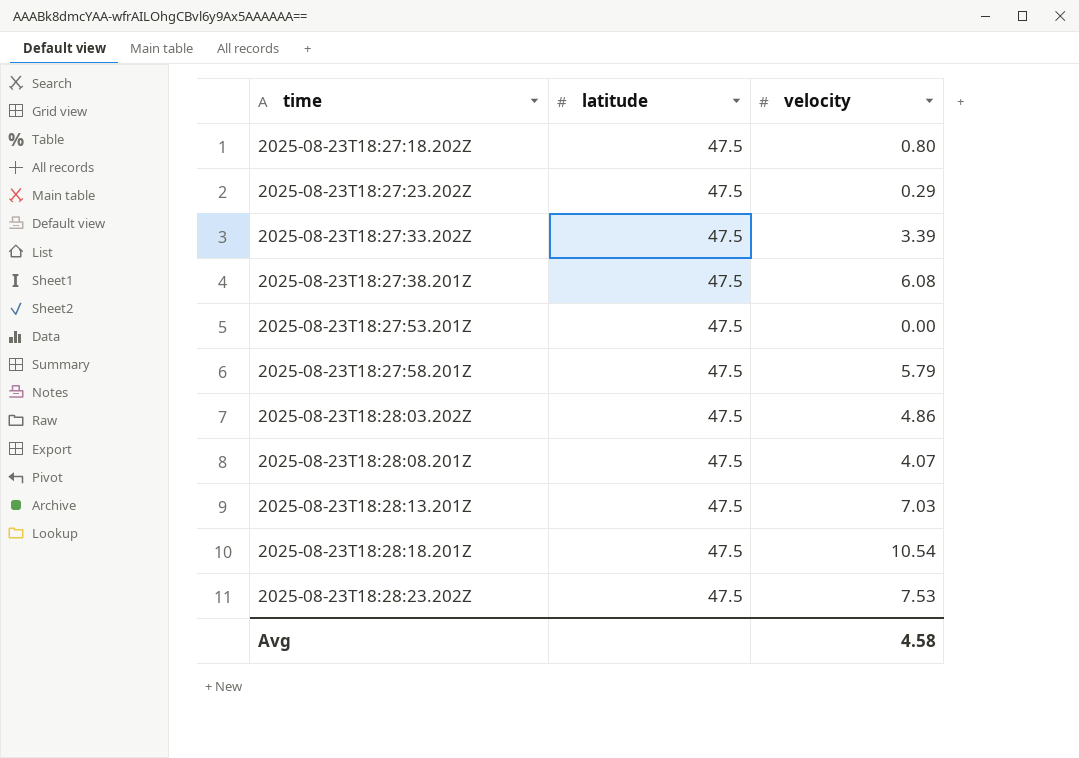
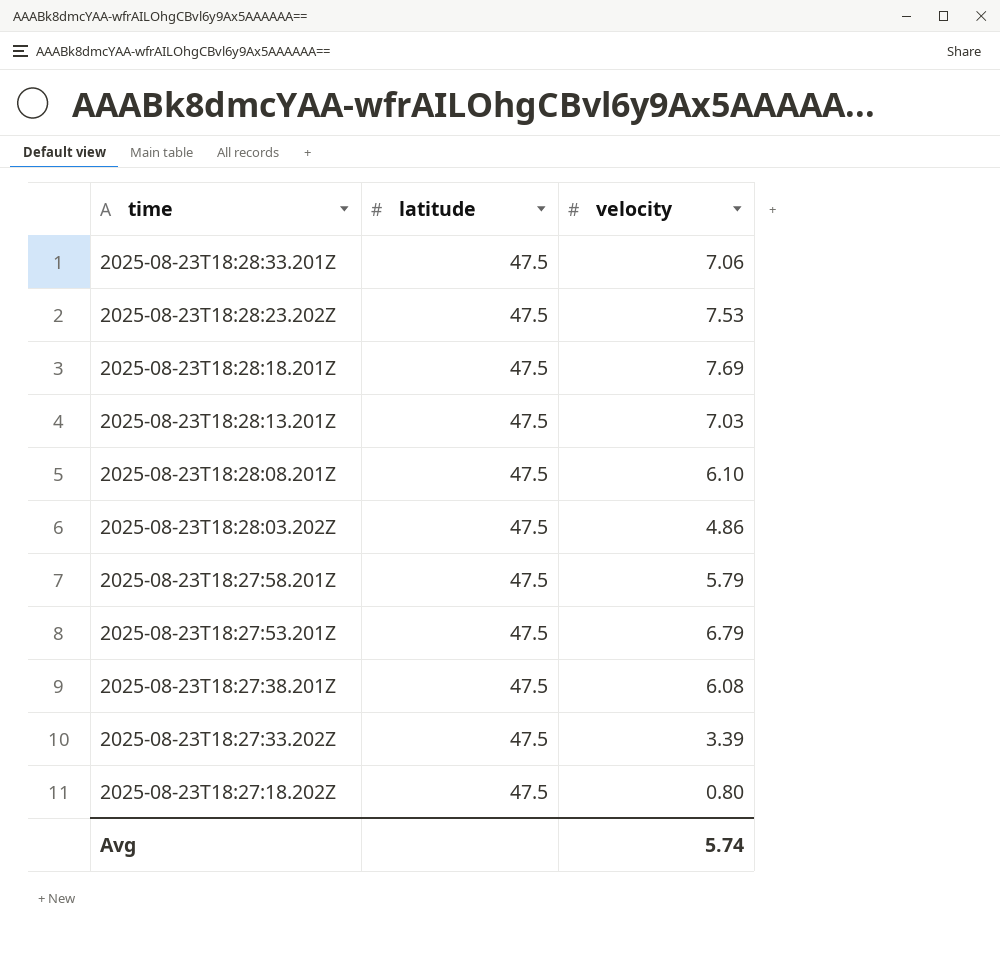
row order: time ascending -> time descending
row 2025-08-23T18:27:23.202Z: 47.5 | 0.29 -> none
row 2025-08-23T18:28:33.201Z: none -> 47.5 | 7.06
2025-08-23T18:28:18.201Z | velocity: 10.54 -> 7.69
2025-08-23T18:28:08.201Z | velocity: 4.07 -> 6.10
2025-08-23T18:27:53.201Z | velocity: 0.00 -> 6.79
Avg | velocity: 4.58 -> 5.74

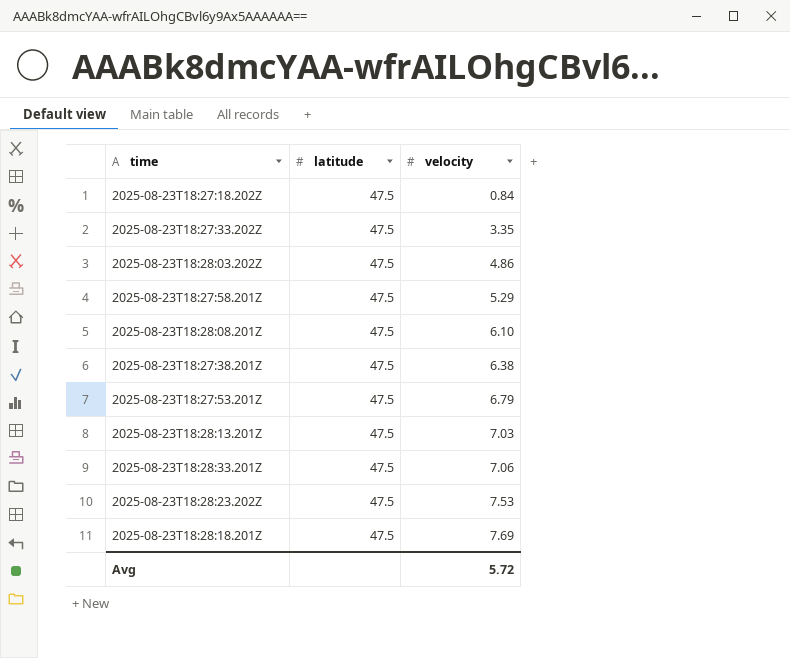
row order: time descending -> velocity ascending
2025-08-23T18:27:18.202Z | velocity: 0.80 -> 0.84
2025-08-23T18:27:33.202Z | velocity: 3.39 -> 3.35
2025-08-23T18:27:58.201Z | velocity: 5.79 -> 5.29
2025-08-23T18:27:38.201Z | velocity: 6.08 -> 6.38
Avg | velocity: 5.74 -> 5.72

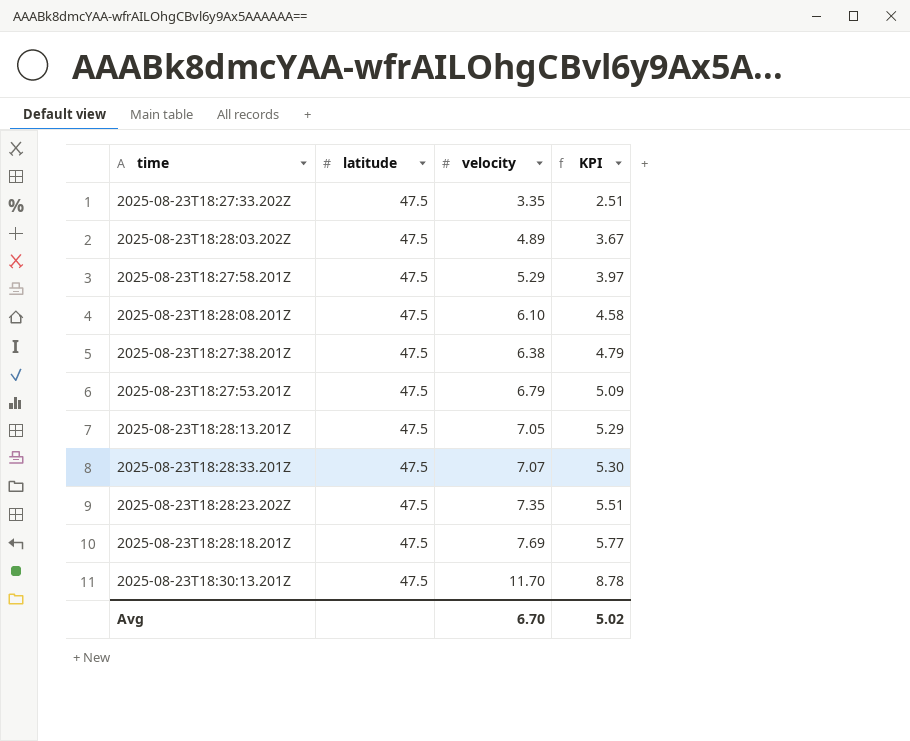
column KPI | formula: none -> [velocity] * 0.75
row 2025-08-23T18:27:18.202Z: 47.5 | 0.84 -> none
2025-08-23T18:28:03.202Z | velocity: 4.86 -> 4.89
2025-08-23T18:28:13.201Z | velocity: 7.03 -> 7.05
2025-08-23T18:28:33.201Z | velocity: 7.06 -> 7.07
2025-08-23T18:28:23.202Z | velocity: 7.53 -> 7.35
row 2025-08-23T18:30:13.201Z: none -> 47.5 | 11.70 | 8.78
Avg | velocity: 5.72 -> 6.70

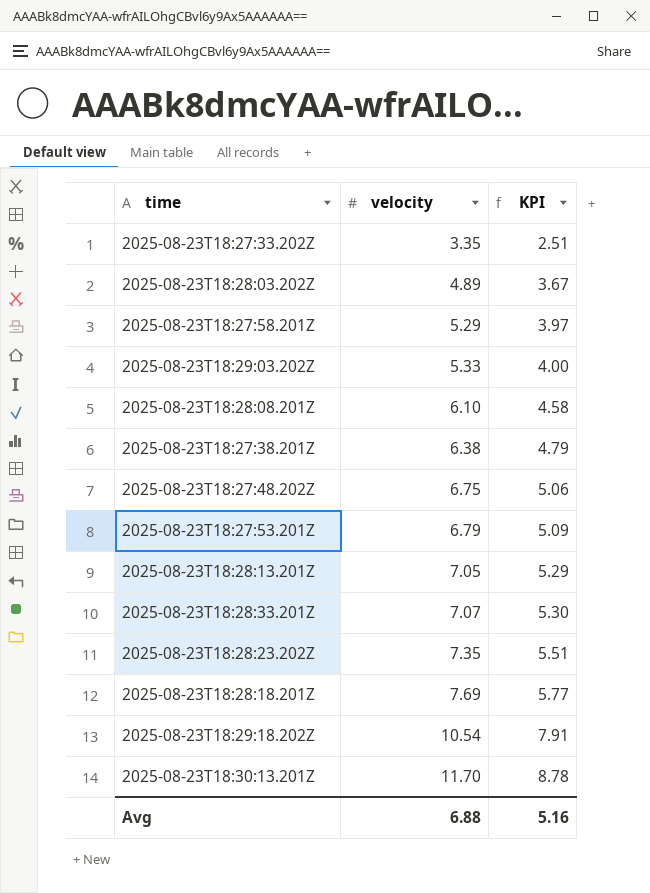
column latitude | position: 2 -> none
row 2025-08-23T18:29:03.202Z: none -> 5.33 | 4.00
row 2025-08-23T18:27:48.202Z: none -> 6.75 | 5.06
row 2025-08-23T18:29:18.202Z: none -> 10.54 | 7.91
Avg | velocity: 6.70 -> 6.88
Avg | KPI: 5.02 -> 5.16

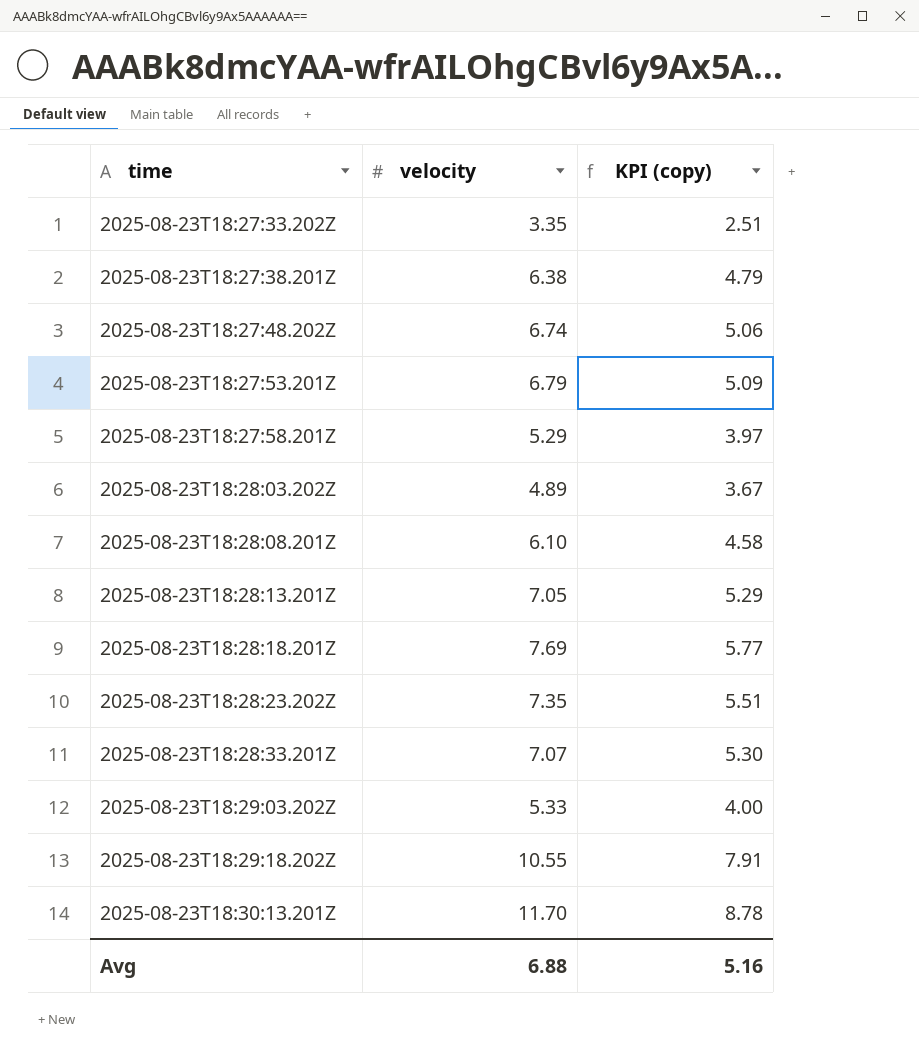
row order: velocity ascending -> time ascending
column name: KPI -> KPI (copy)
2025-08-23T18:27:48.202Z | velocity: 6.75 -> 6.74
2025-08-23T18:29:18.202Z | velocity: 10.54 -> 10.55

